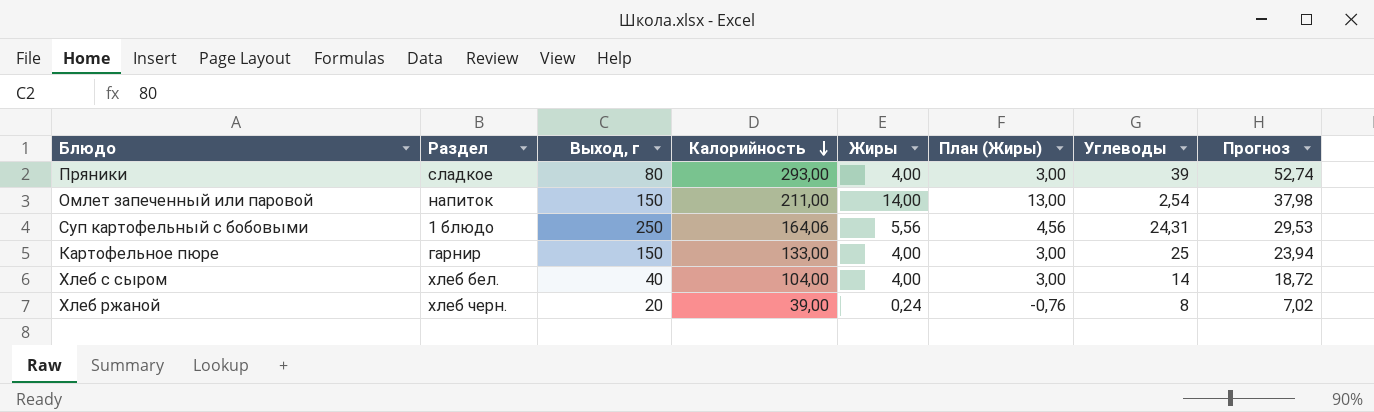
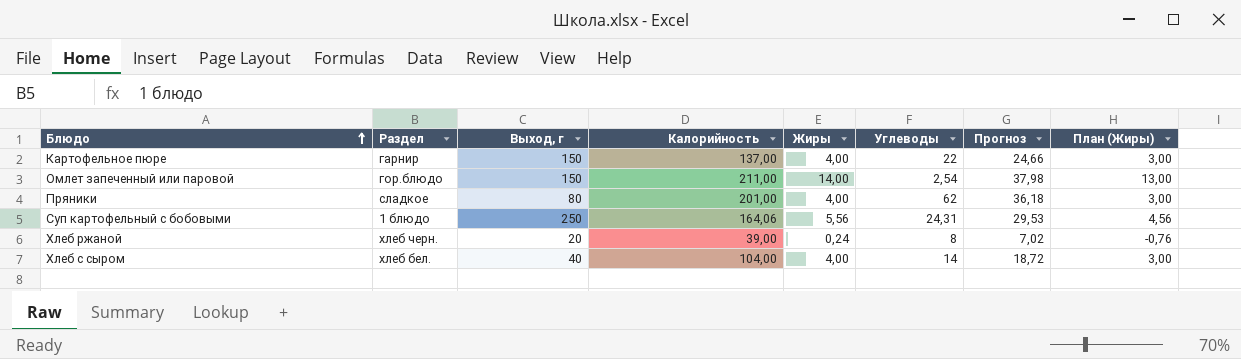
row order: Калорийность descending -> Блюдо ascending
column План (Жиры) | position: 6 -> 8
Картофельное пюре | Калорийность: 133,00 -> 137,00
Картофельное пюре | Углеводы: 25 -> 22
Картофельное пюре | Прогноз: 23,94 -> 24,66
Омлет запеченный или паровой | Раздел: напиток -> гор.блюдо
Пряники | Калорийность: 293,00 -> 201,00
Пряники | Углеводы: 39 -> 62
Пряники | Прогноз: 52,74 -> 36,18

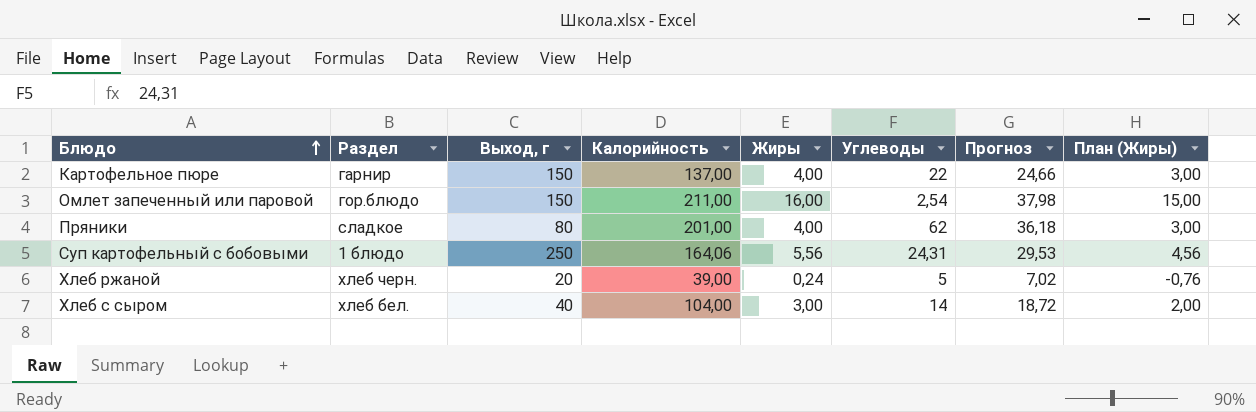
Омлет запеченный или паровой | Жиры: 14,00 -> 16,00
Омлет запеченный или паровой | План (Жиры): 13,00 -> 15,00
Хлеб ржаной | Углеводы: 8 -> 5
Хлеб с сыром | Жиры: 4,00 -> 3,00
Хлеб с сыром | План (Жиры): 3,00 -> 2,00

